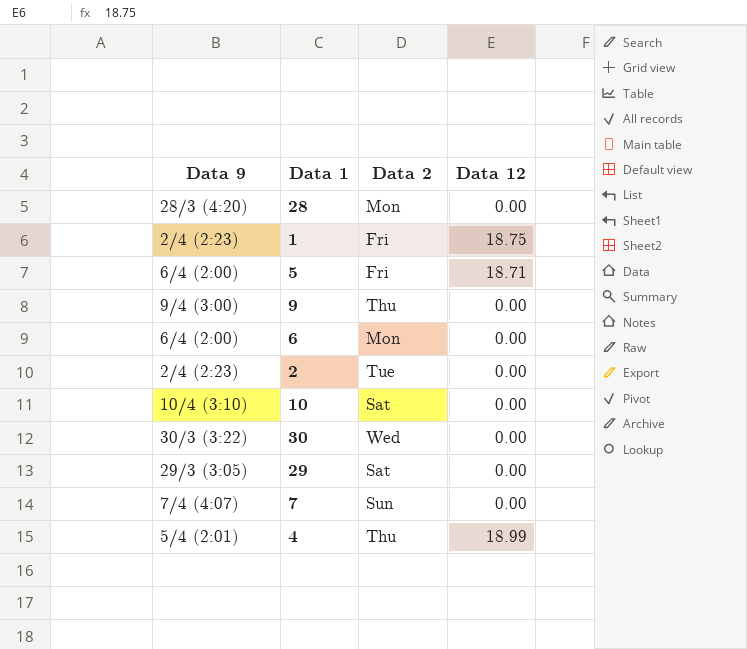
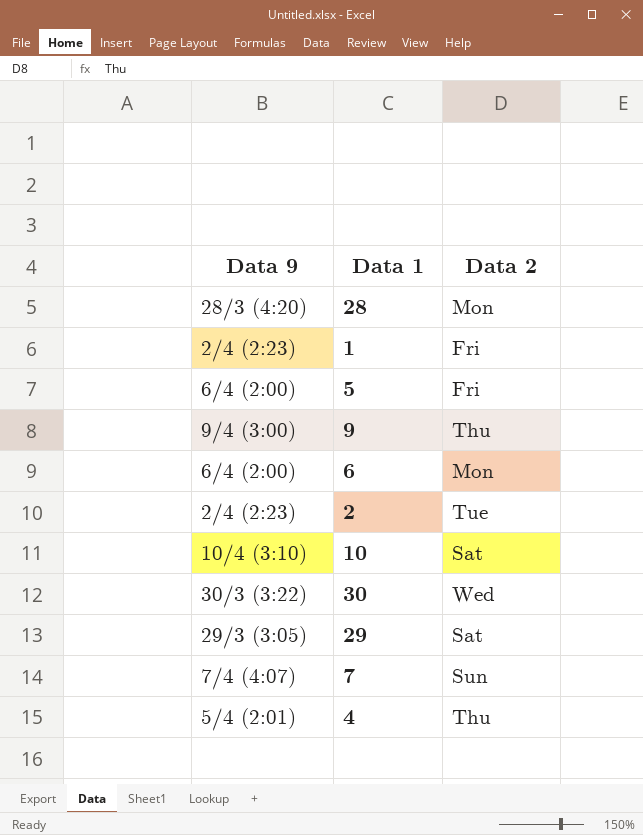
column Data 12 | position: 4 -> none

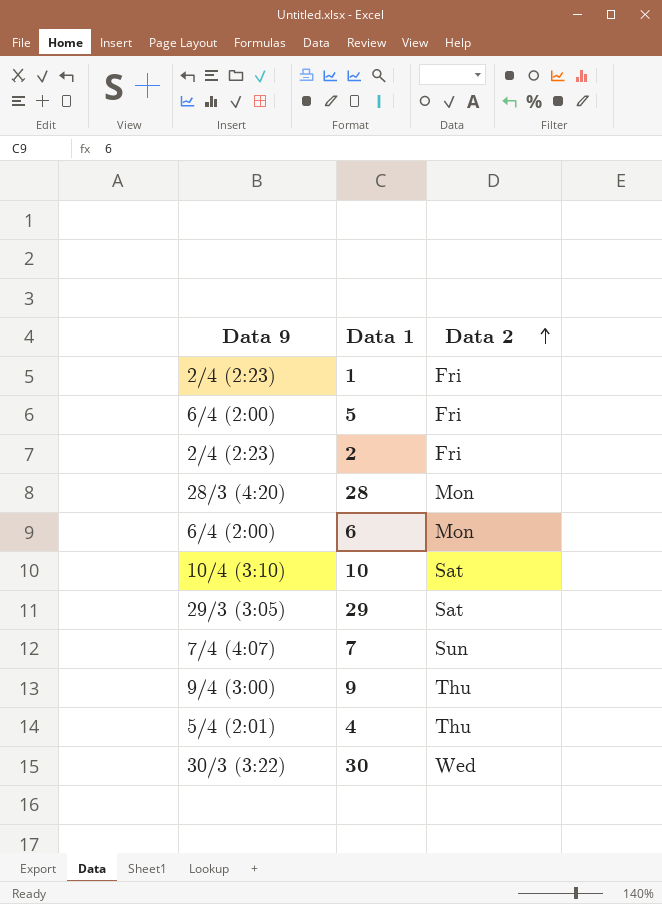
row order: none -> Data 2 ascending
2 | Data 2: Tue -> Fri

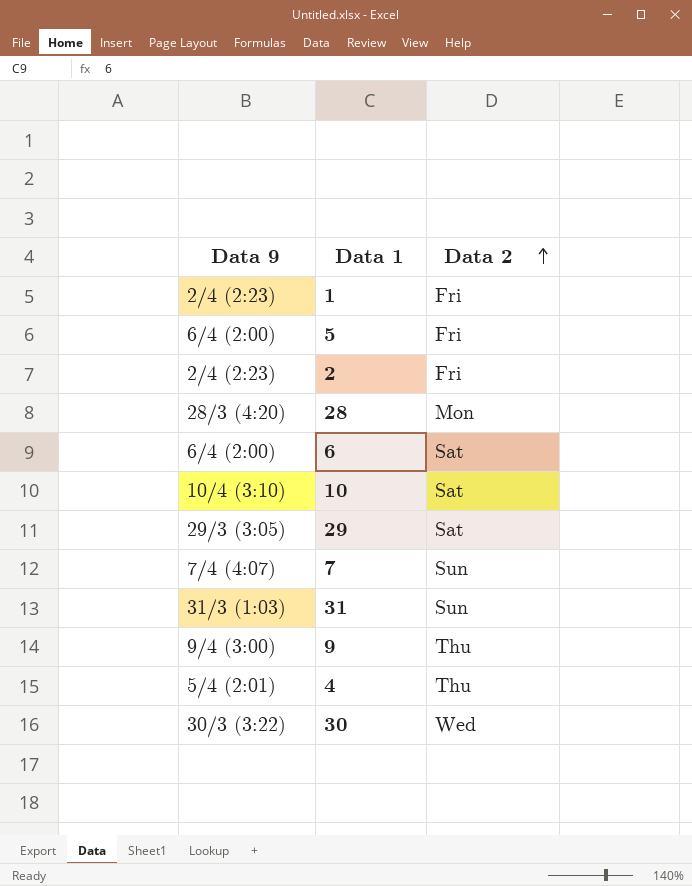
6 | Data 2: Mon -> Sat
row 31: none -> 31/3 (1:03) | Sun

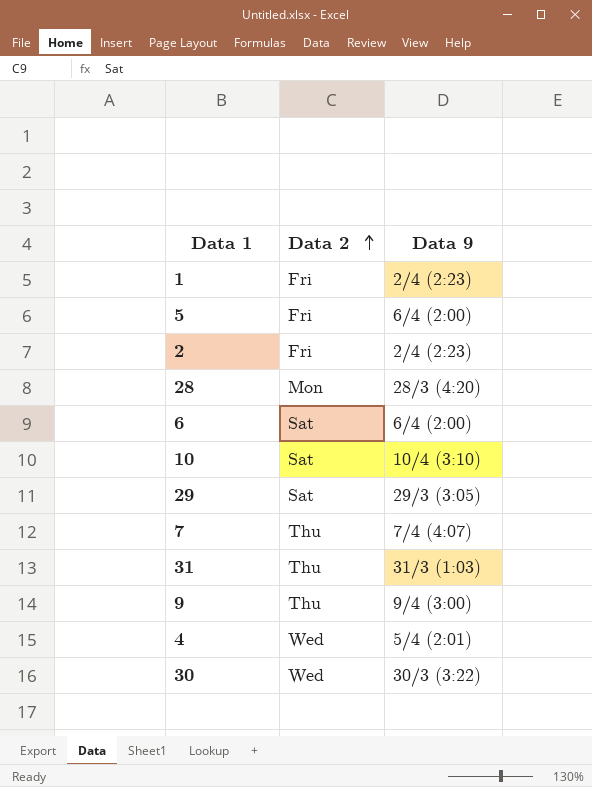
column Data 9 | position: 1 -> 3
7 | Data 2: Sun -> Thu
31 | Data 2: Sun -> Thu
4 | Data 2: Thu -> Wed

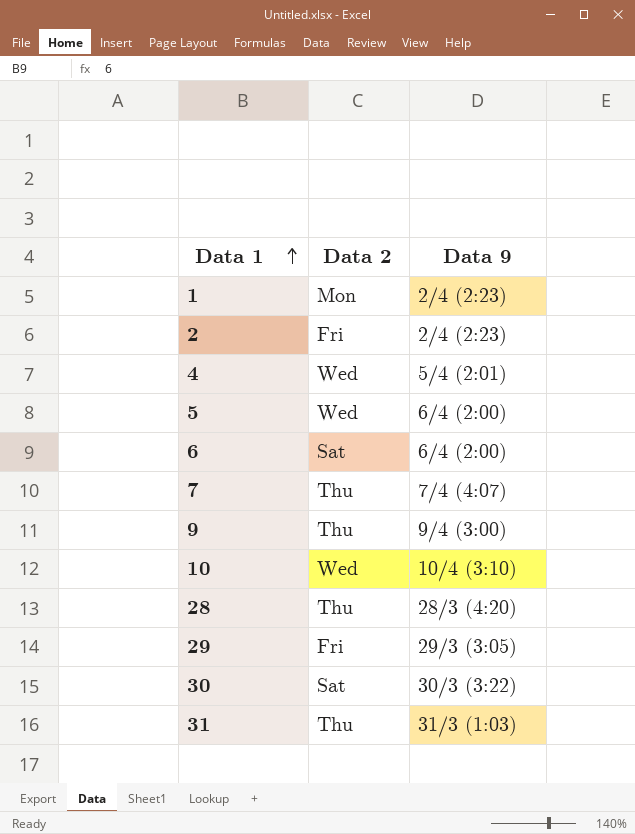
row order: Data 2 ascending -> Data 1 ascending
1 | Data 2: Fri -> Mon
5 | Data 2: Fri -> Wed
10 | Data 2: Sat -> Wed
28 | Data 2: Mon -> Thu
29 | Data 2: Sat -> Fri
30 | Data 2: Wed -> Sat

